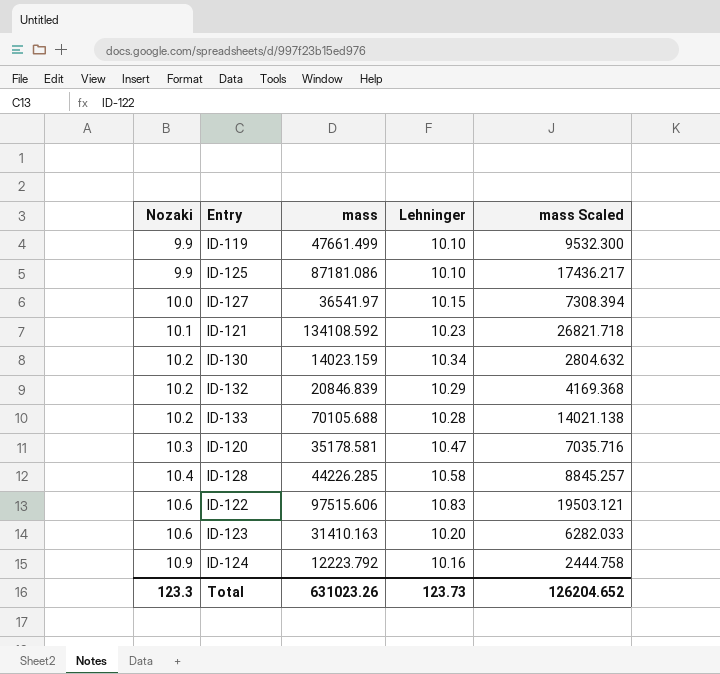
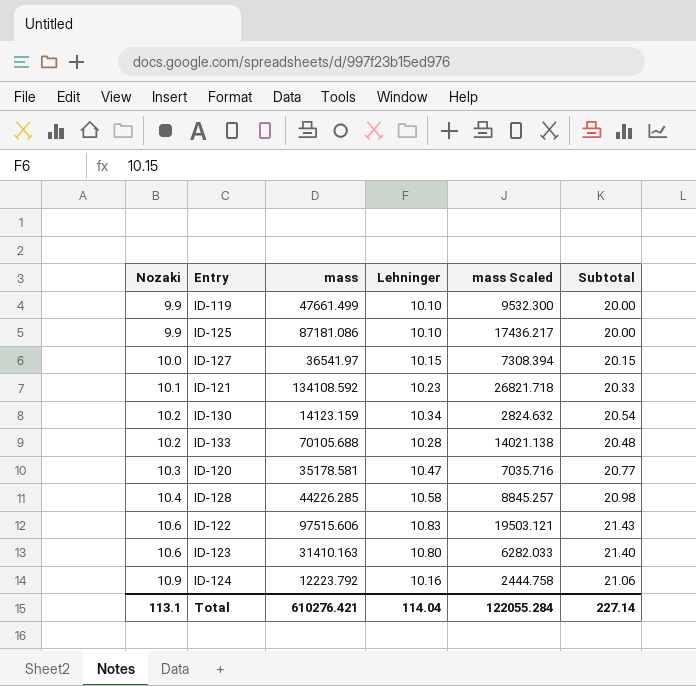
column Subtotal | formula: none -> [Nozaki] + [Lehninger]
row ID-132: 10.2 | 20846.839 | 10.29 | 4169.368 -> none
ID-130 | mass: 14023.159 -> 14123.159
ID-130 | mass Scaled: 2804.632 -> 2824.632
ID-123 | Lehninger: 10.20 -> 10.80
Total | Nozaki: 123.3 -> 113.1
Total | mass: 631023.26 -> 610276.421
Total | Lehninger: 123.73 -> 114.04
Total | mass Scaled: 126204.652 -> 122055.284

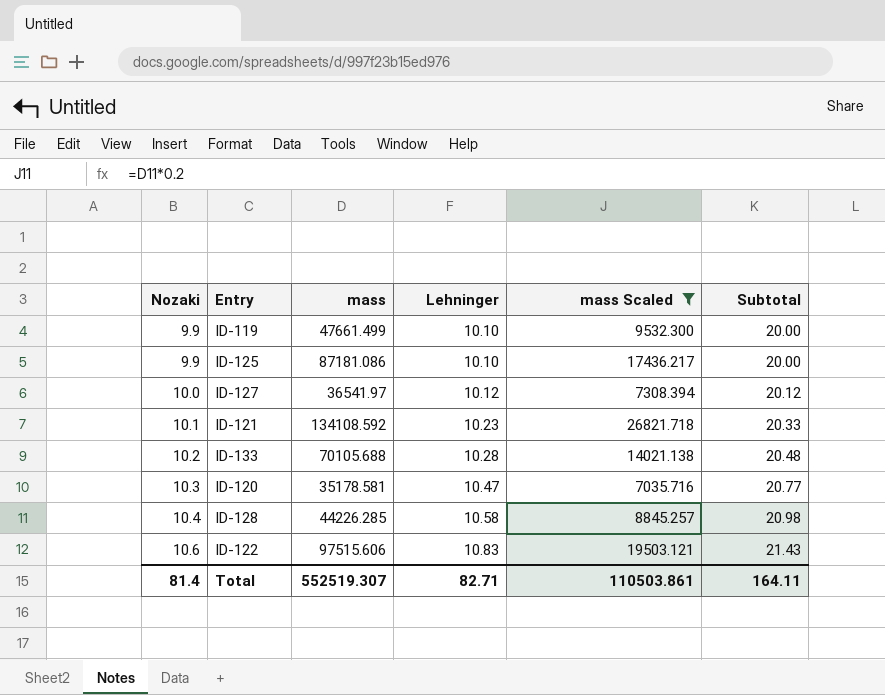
filter: none -> mass Scaled >= 7035.716
ID-127 | Lehninger: 10.15 -> 10.12
ID-127 | Subtotal: 20.15 -> 20.12
Total | Nozaki: 113.1 -> 81.4
Total | mass: 610276.421 -> 552519.307
Total | Lehninger: 114.04 -> 82.71
Total | mass Scaled: 122055.284 -> 110503.861
Total | Subtotal: 227.14 -> 164.11

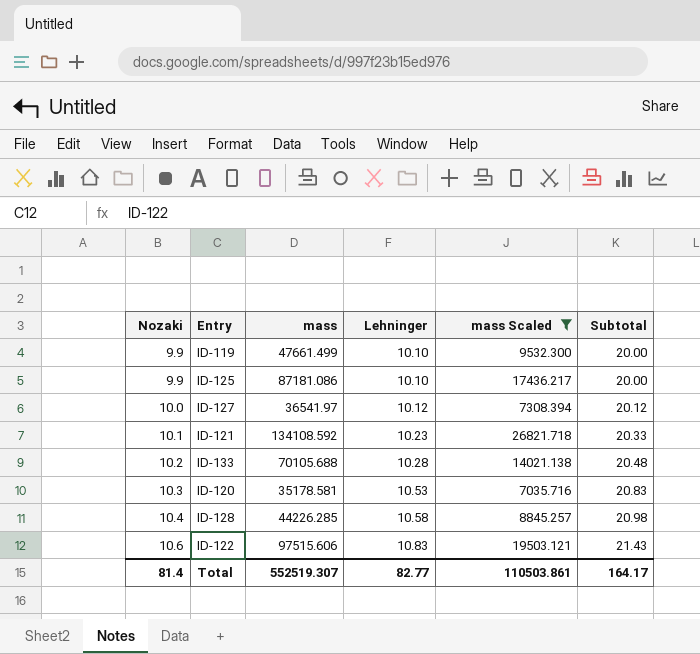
ID-120 | Lehninger: 10.47 -> 10.53
ID-120 | Subtotal: 20.77 -> 20.83
Total | Lehninger: 82.71 -> 82.77
Total | Subtotal: 164.11 -> 164.17

